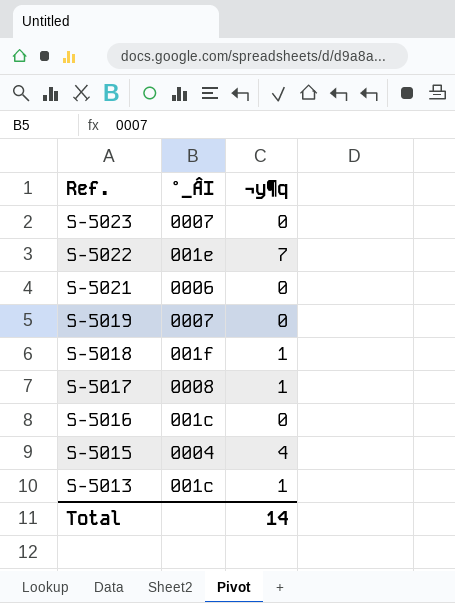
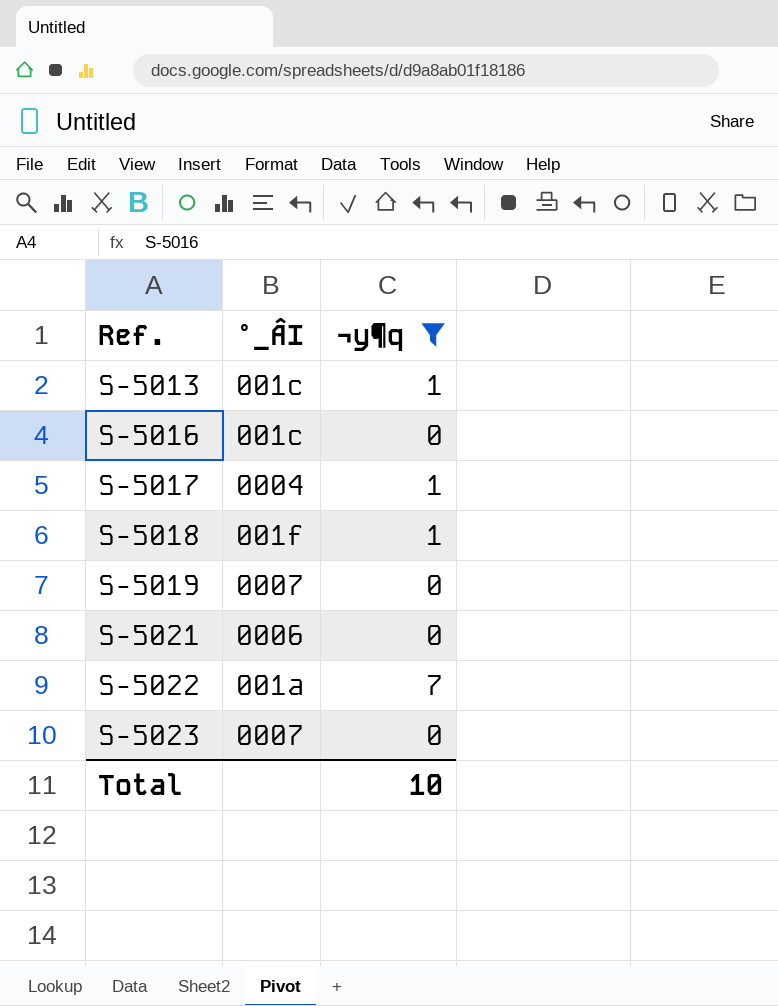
filter: none -> ¬y¶q != 4
row order: Ref. descending -> Ref. ascending
S-5017 | °_ÂI: 0008 -> 0004
S-5022 | °_ÂI: 001e -> 001a
Total | ¬y¶q: 14 -> 10

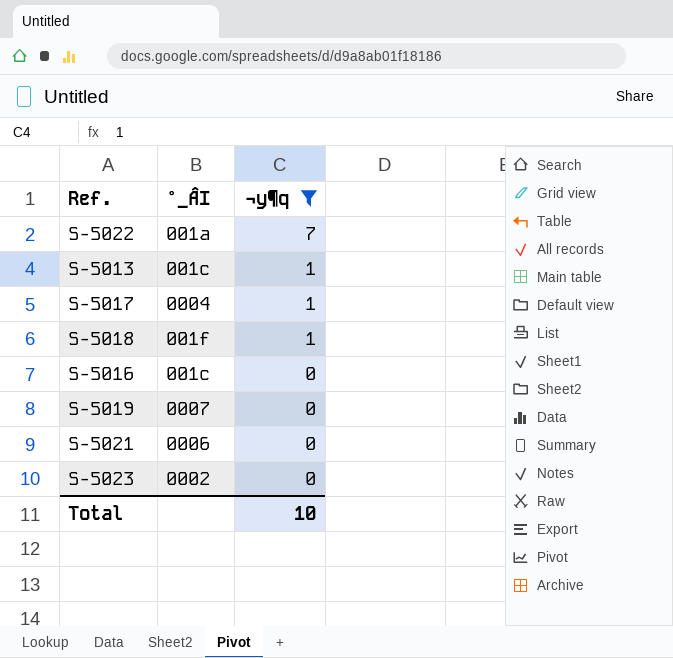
row order: Ref. ascending -> ¬y¶q descending
S-5023 | °_ÂI: 0007 -> 0002

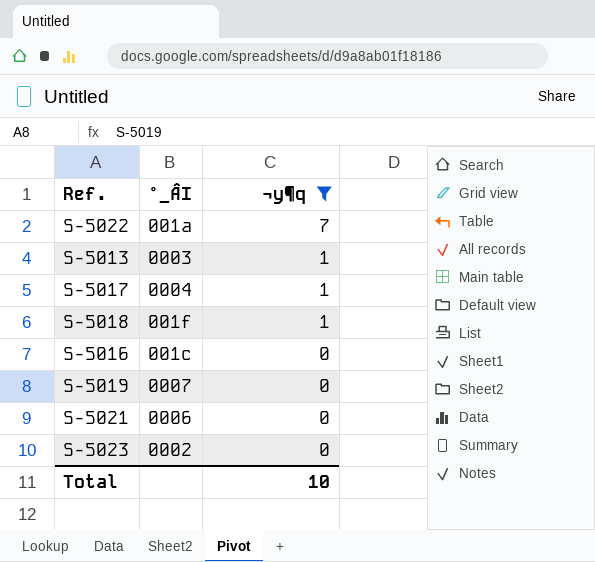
S-5013 | °_ÂI: 001c -> 0003

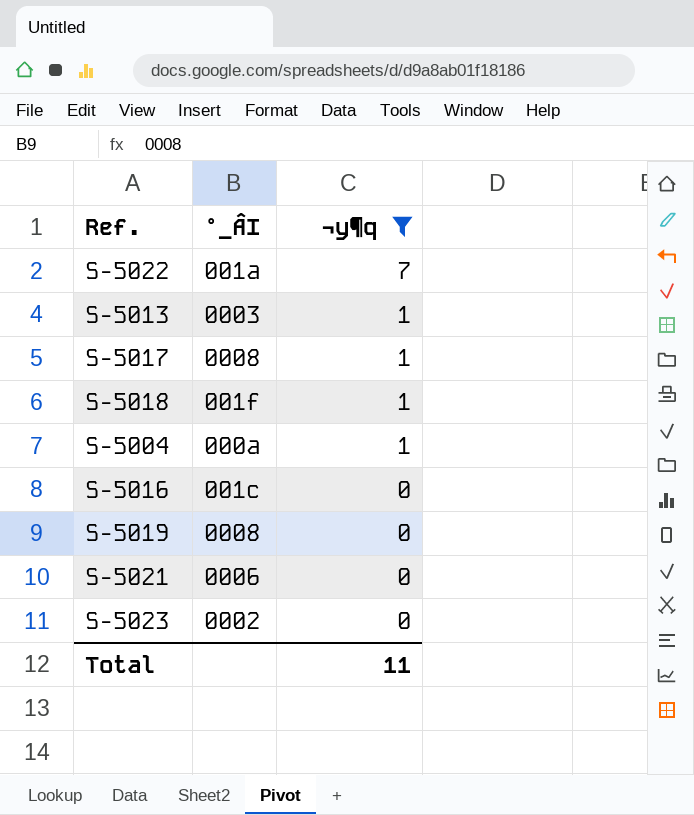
S-5017 | °_ÂI: 0004 -> 0008
row S-5004: none -> 000a | 1
S-5019 | °_ÂI: 0007 -> 0008
Total | ¬y¶q: 10 -> 11

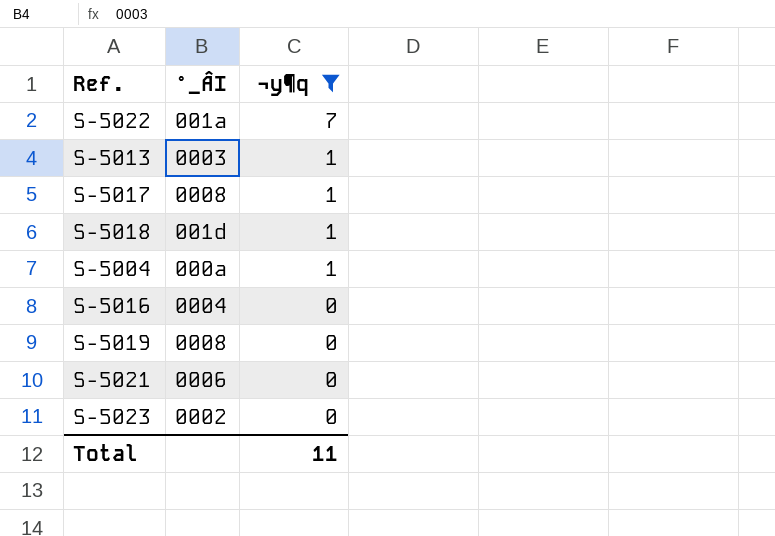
S-5018 | °_ÂI: 001f -> 001d
S-5016 | °_ÂI: 001c -> 0004

